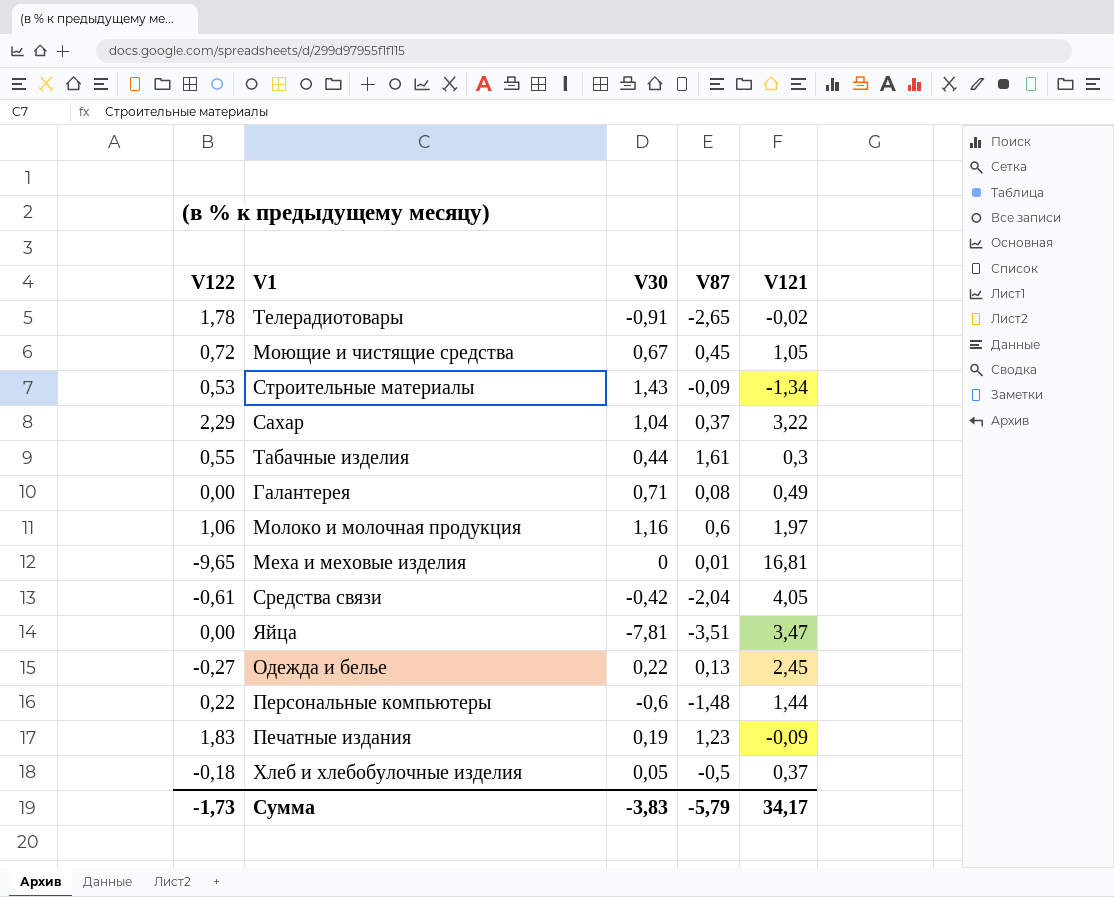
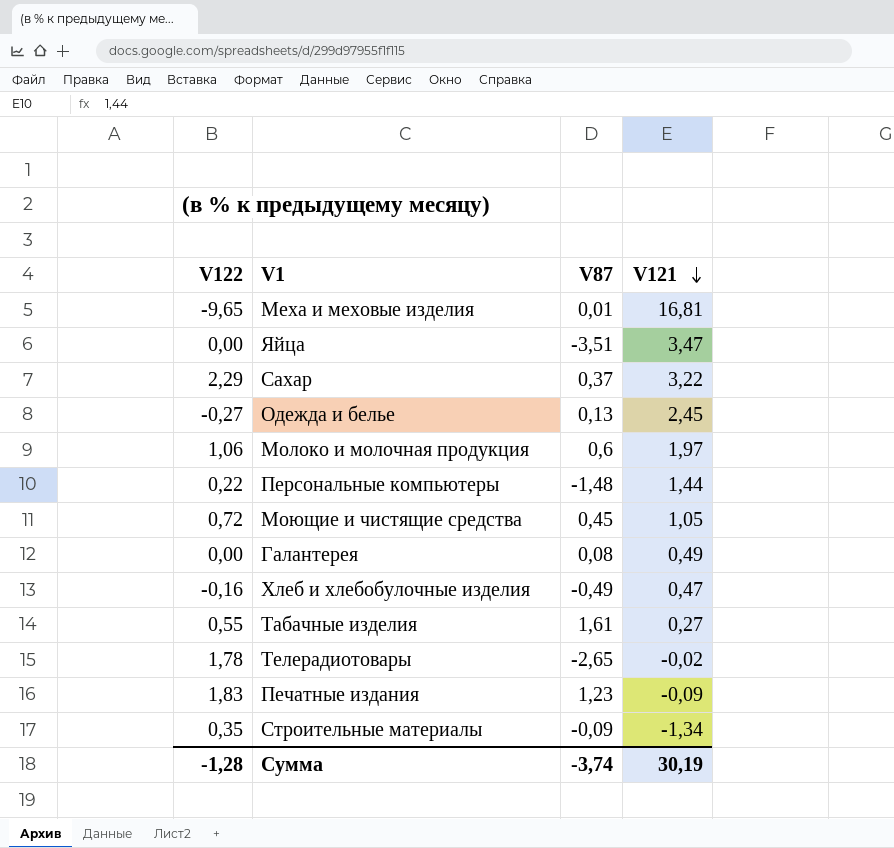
row order: none -> V121 descending
column V30 | position: 3 -> none
row Средства связи: -0,61 | -0,42 | -2,04 | 4,05 -> none
Хлеб и хлебобулочные изделия | V122: -0,18 -> -0,16
Хлеб и хлебобулочные изделия | V87: -0,5 -> -0,49
Хлеб и хлебобулочные изделия | V121: 0,37 -> 0,47
Табачные изделия | V121: 0,3 -> 0,27
Строительные материалы | V122: 0,53 -> 0,35
Сумма | V122: -1,73 -> -1,28
Сумма | V87: -5,79 -> -3,74
Сумма | V121: 34,17 -> 30,19

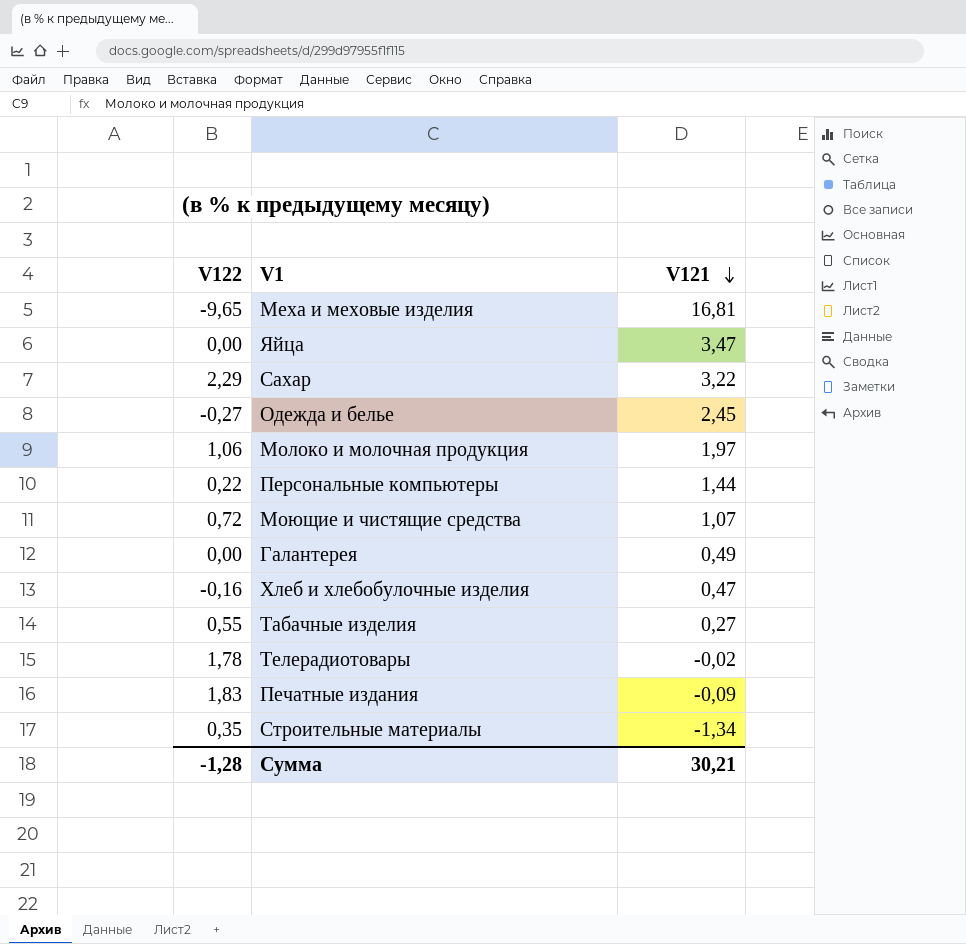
column V87 | position: 3 -> none
Моющие и чистящие средства | V121: 1,05 -> 1,07
Сумма | V121: 30,19 -> 30,21

